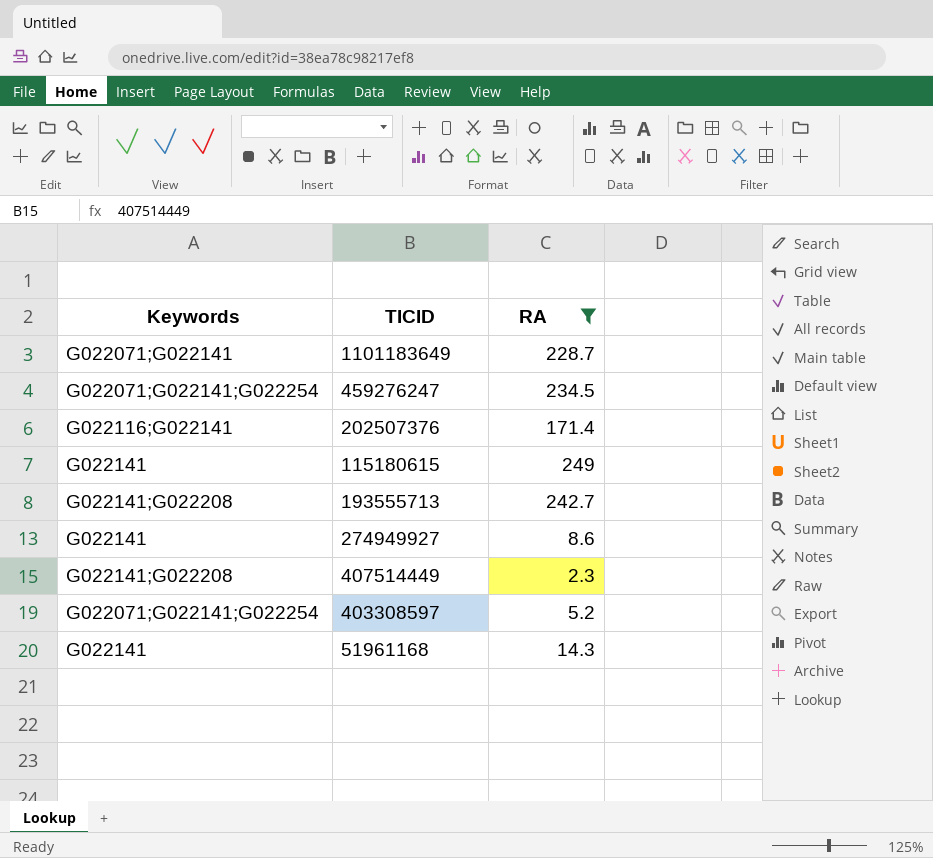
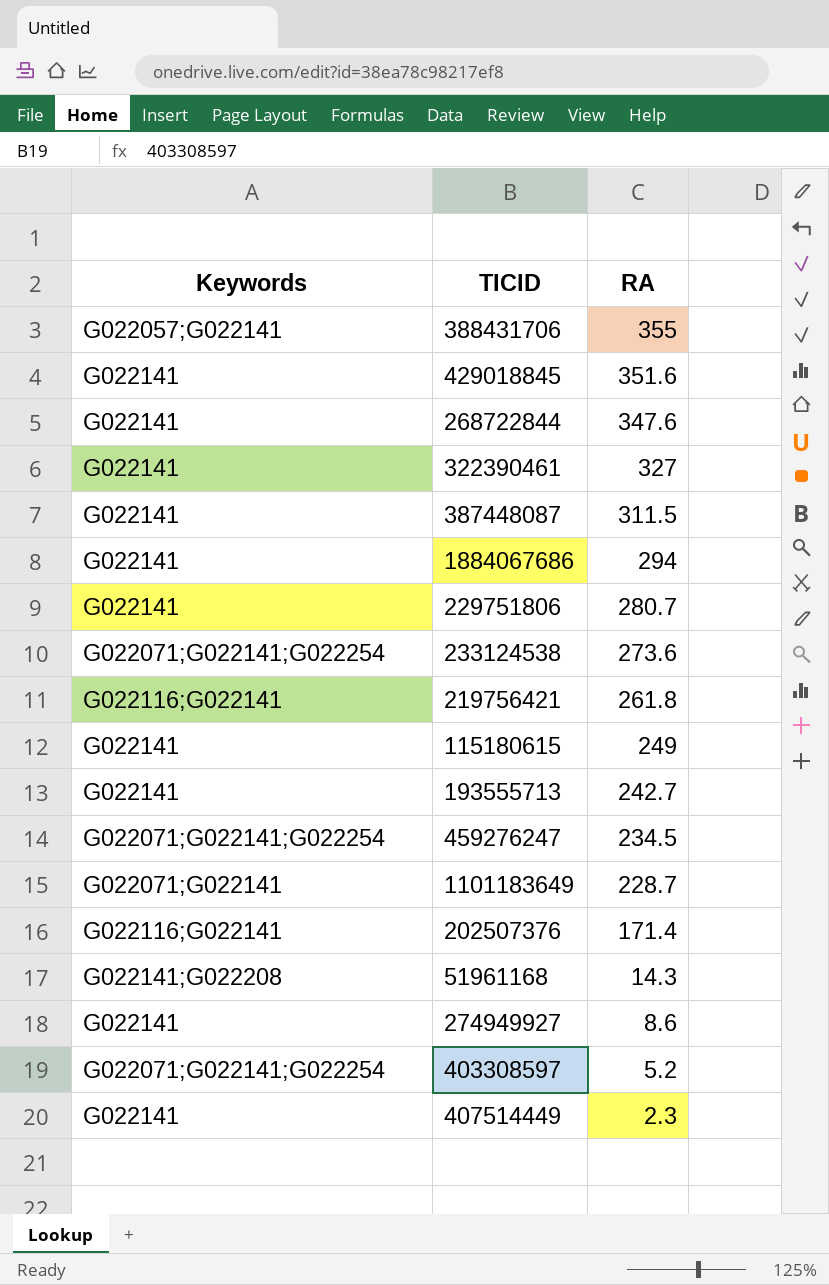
filter: RA <= 249 -> none
row order: none -> RA descending
193555713 | Keywords: G022141;G022208 -> G022141
51961168 | Keywords: G022141 -> G022141;G022208
407514449 | Keywords: G022141;G022208 -> G022141

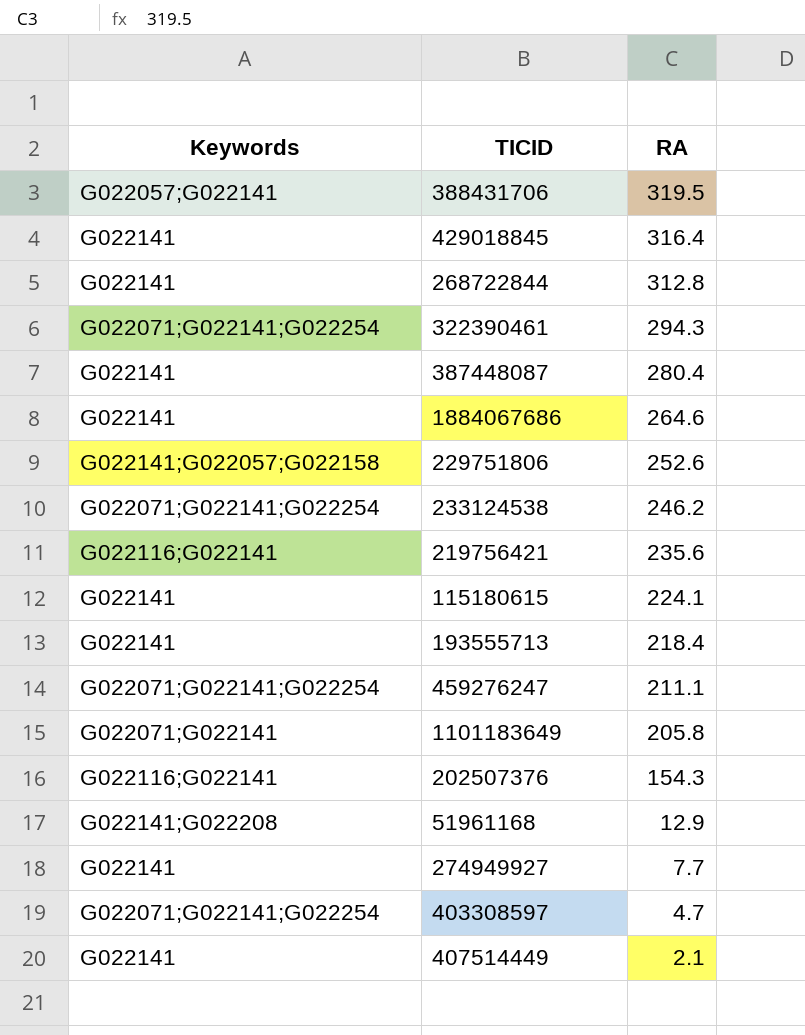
388431706 | RA: 355 -> 319.5
429018845 | RA: 351.6 -> 316.4
268722844 | RA: 347.6 -> 312.8
322390461 | Keywords: G022141 -> G022071;G022141;G022254
322390461 | RA: 327 -> 294.3
387448087 | RA: 311.5 -> 280.4
1884067686 | RA: 294 -> 264.6
229751806 | Keywords: G022141 -> G022141;G022057;G022158
229751806 | RA: 280.7 -> 252.6
233124538 | RA: 273.6 -> 246.2
219756421 | RA: 261.8 -> 235.6
115180615 | RA: 249 -> 224.1
193555713 | RA: 242.7 -> 218.4
459276247 | RA: 234.5 -> 211.1
1101183649 | RA: 228.7 -> 205.8
202507376 | RA: 171.4 -> 154.3
51961168 | RA: 14.3 -> 12.9
274949927 | RA: 8.6 -> 7.7
403308597 | RA: 5.2 -> 4.7
407514449 | RA: 2.3 -> 2.1

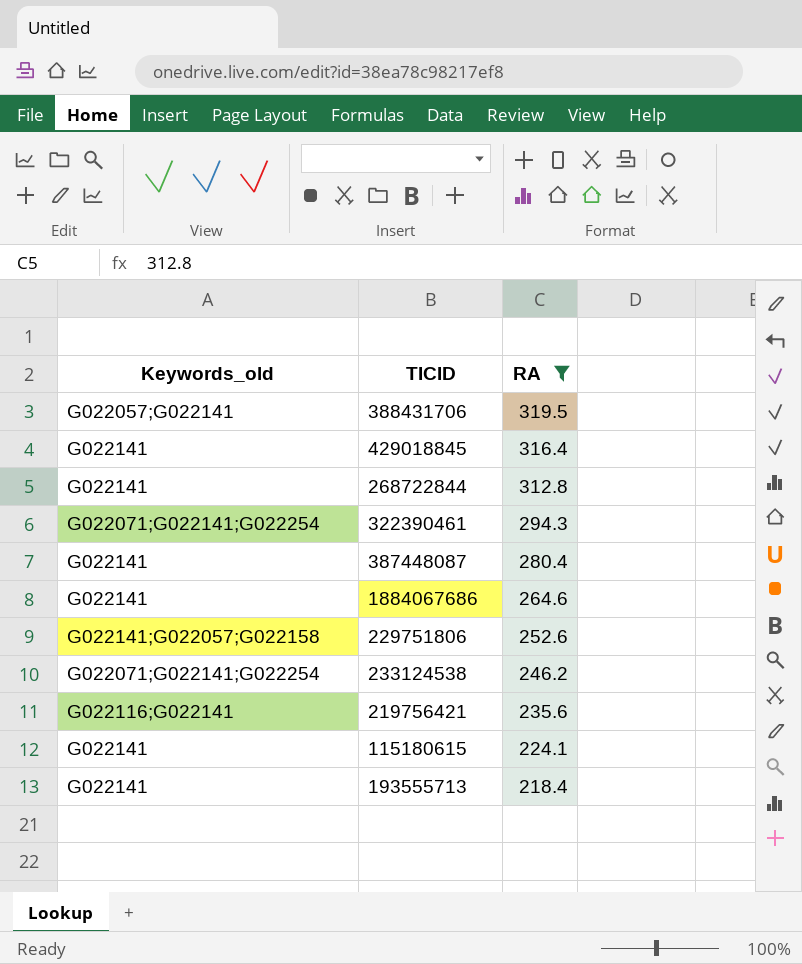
filter: none -> RA >= 218.4
column name: Keywords -> Keywords_old

